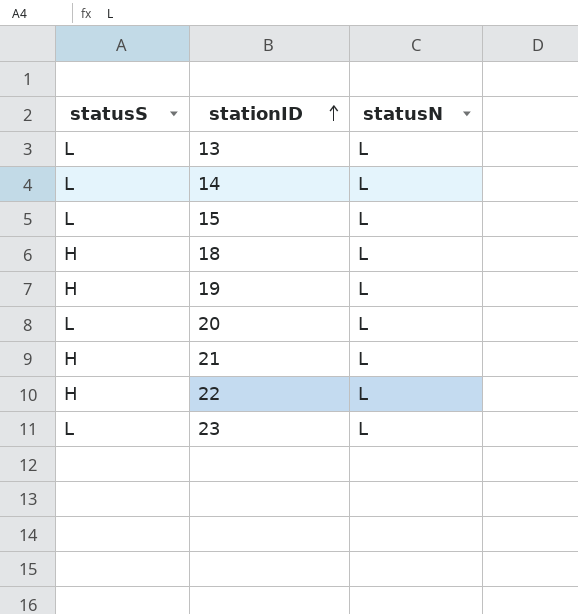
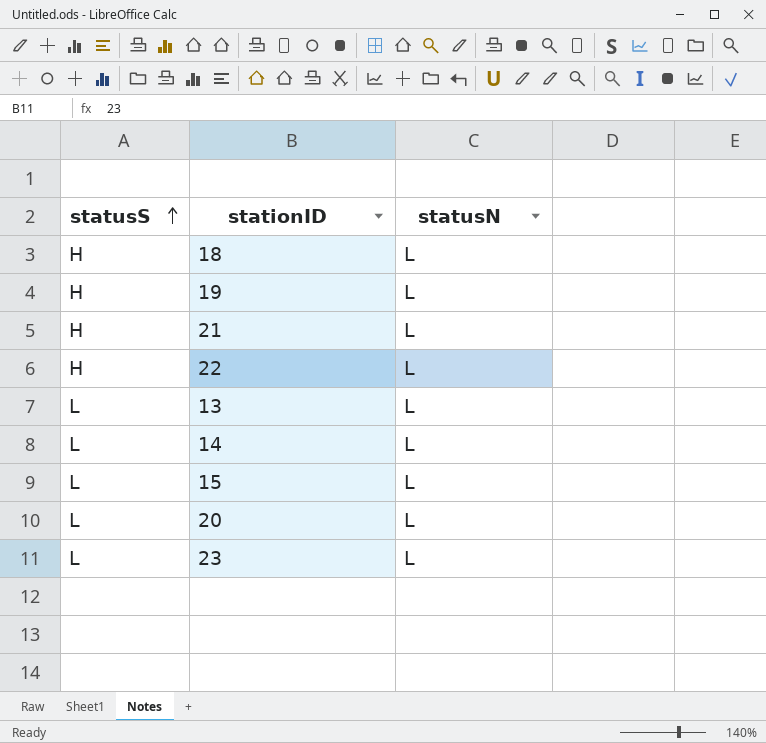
row order: stationID ascending -> statusS ascending

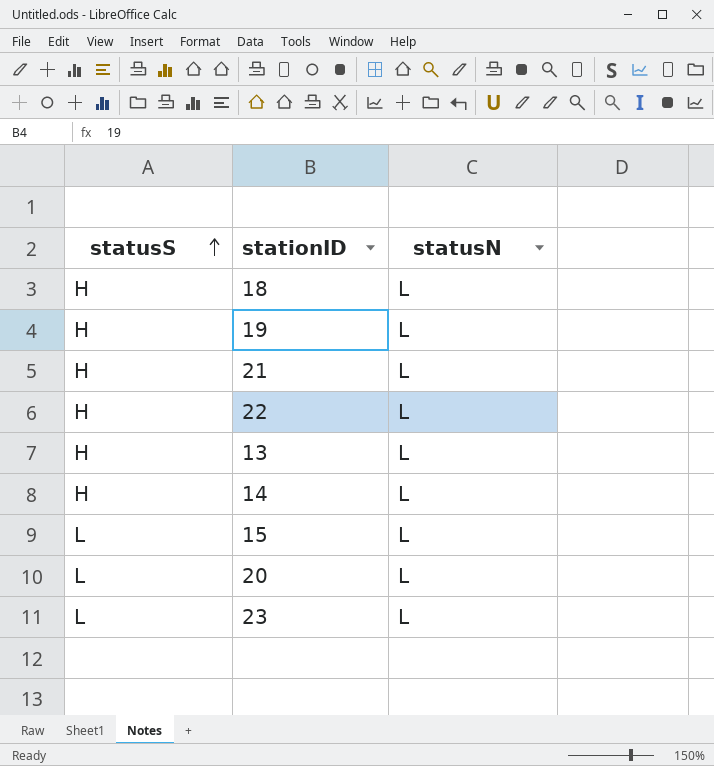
13 | statusS: L -> H
14 | statusS: L -> H

